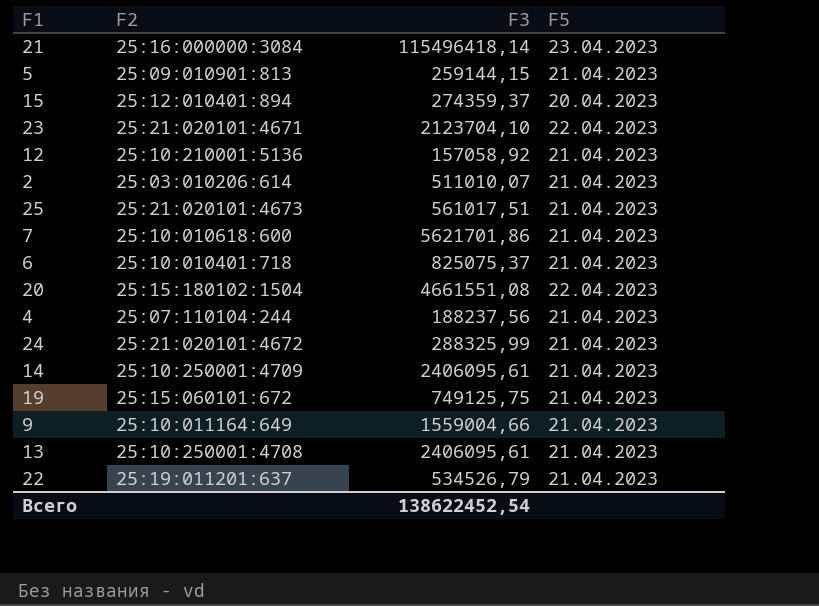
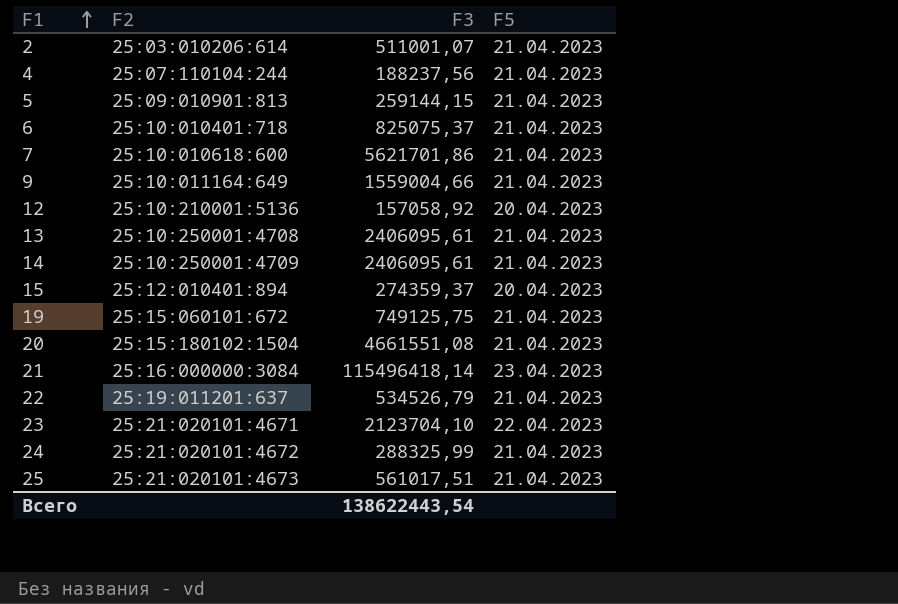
row order: none -> F1 ascending
2 | F3: 511010,07 -> 511001,07
12 | F5: 21.04.2023 -> 20.04.2023
20 | F5: 22.04.2023 -> 21.04.2023
Всего | F3: 138622452,54 -> 138622443,54

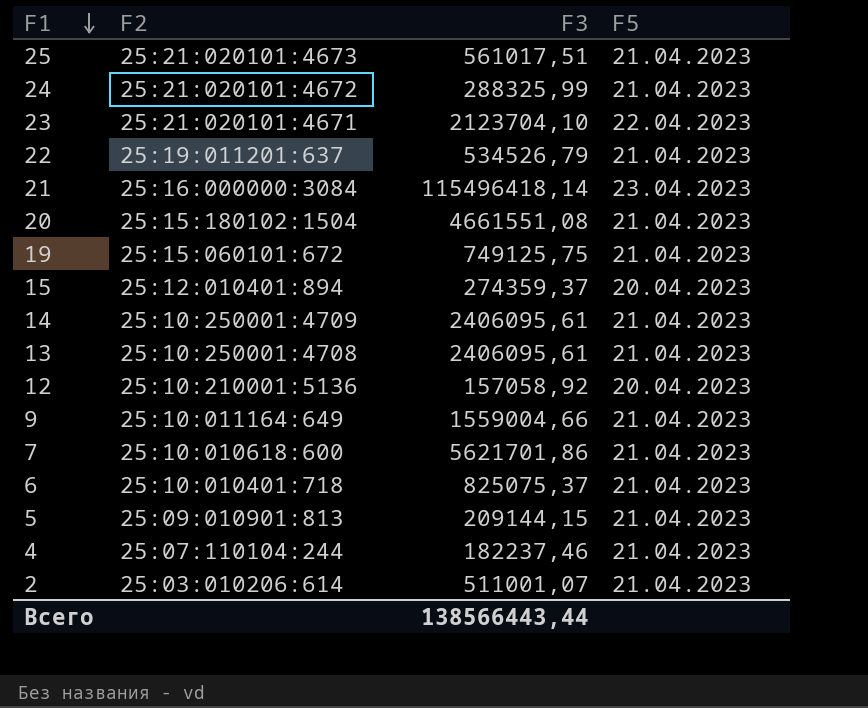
row order: F1 ascending -> F1 descending
5 | F3: 259144,15 -> 209144,15
4 | F3: 188237,56 -> 182237,46
Всего | F3: 138622443,54 -> 138566443,44

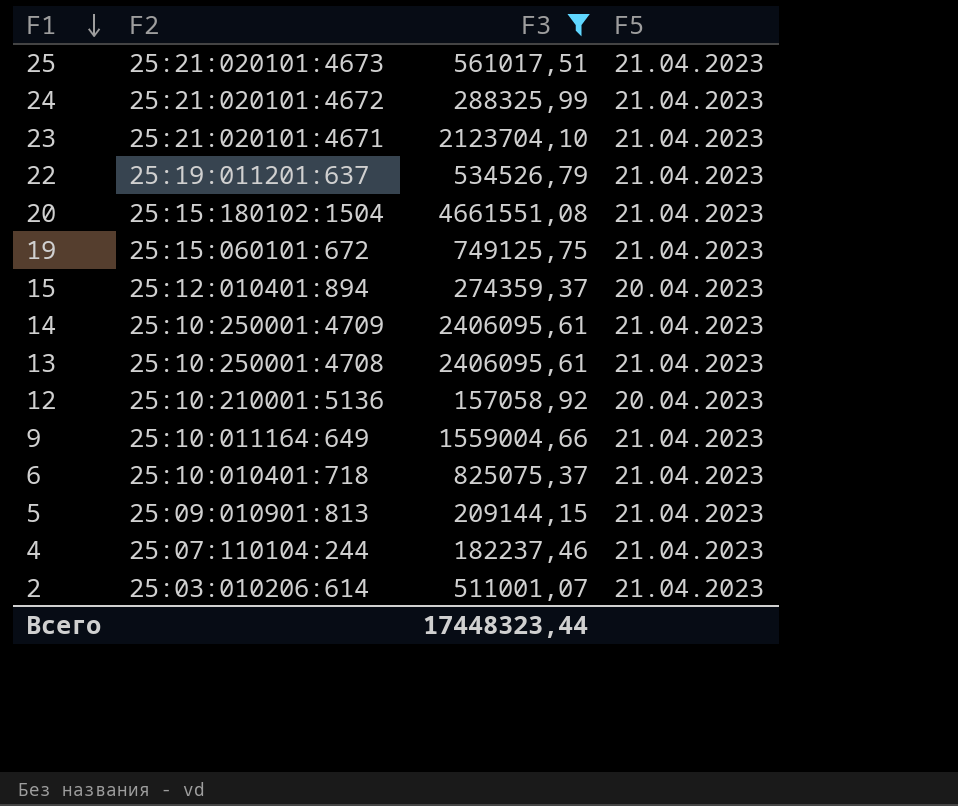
filter: none -> F3 <= 4661551,08
23 | F5: 22.04.2023 -> 21.04.2023
Всего | F3: 138566443,44 -> 17448323,44

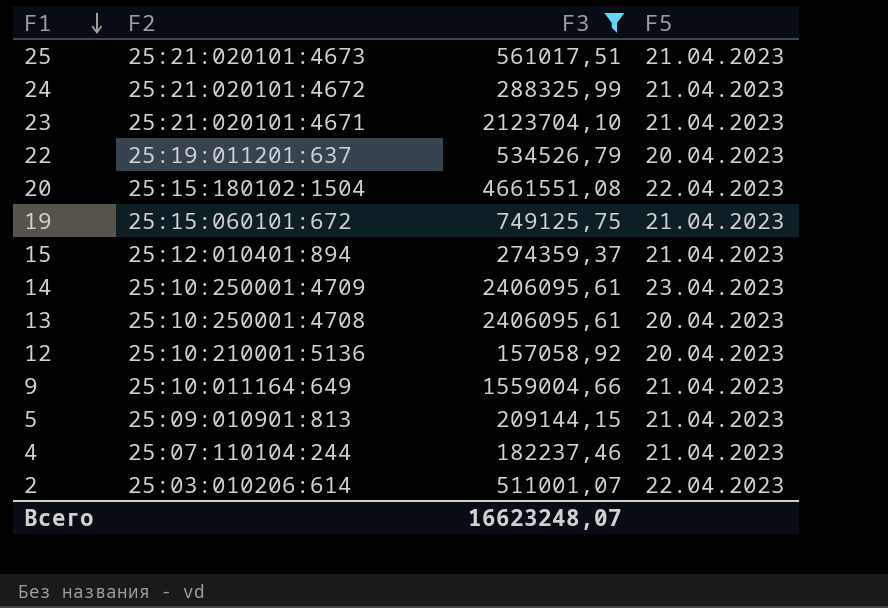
row 6: 25:10:010401:718 | 825075,37 | 21.04.2023 -> none
22 | F5: 21.04.2023 -> 20.04.2023
20 | F5: 21.04.2023 -> 22.04.2023
15 | F5: 20.04.2023 -> 21.04.2023
14 | F5: 21.04.2023 -> 23.04.2023
13 | F5: 21.04.2023 -> 20.04.2023
2 | F5: 21.04.2023 -> 22.04.2023
Всего | F3: 17448323,44 -> 16623248,07

